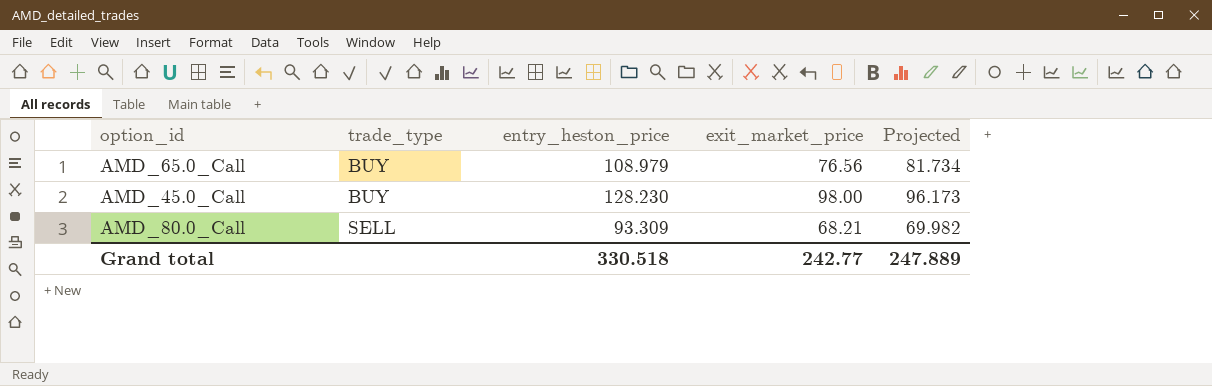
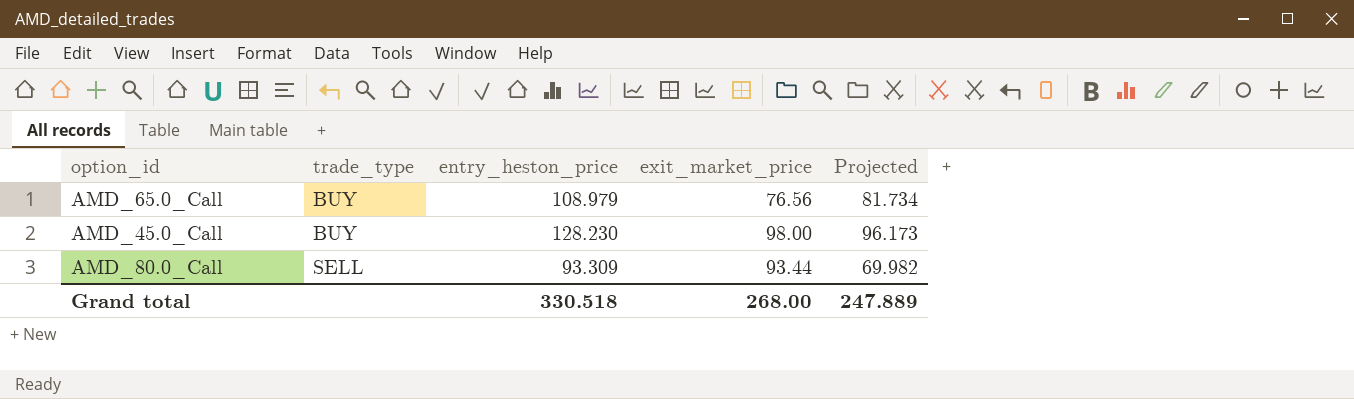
AMD_80.0_Call | exit_market_price: 68.21 -> 93.44
Grand total | exit_market_price: 242.77 -> 268.00

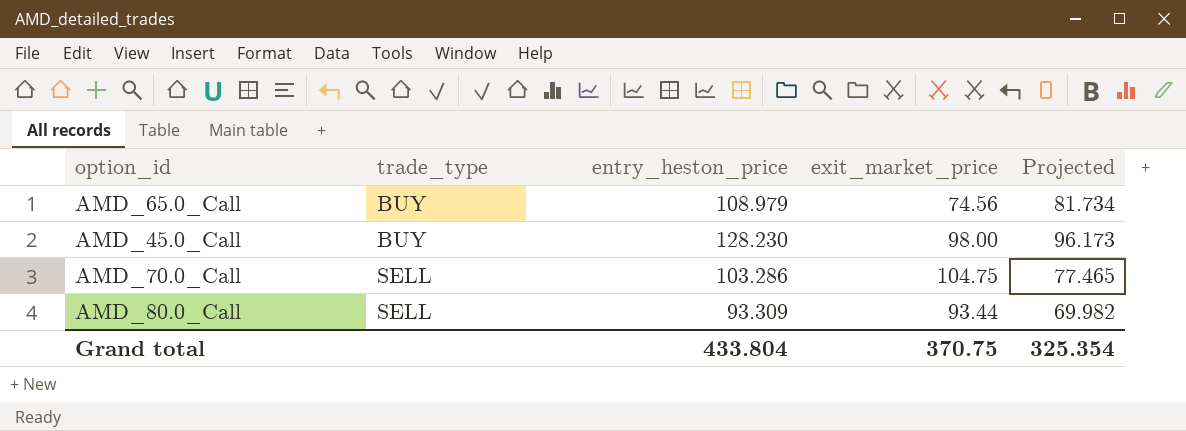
AMD_65.0_Call | exit_market_price: 76.56 -> 74.56
row AMD_70.0_Call: none -> SELL | 103.286 | 104.75 | 77.465
Grand total | entry_heston_price: 330.518 -> 433.804
Grand total | exit_market_price: 268.00 -> 370.75
Grand total | Projected: 247.889 -> 325.354

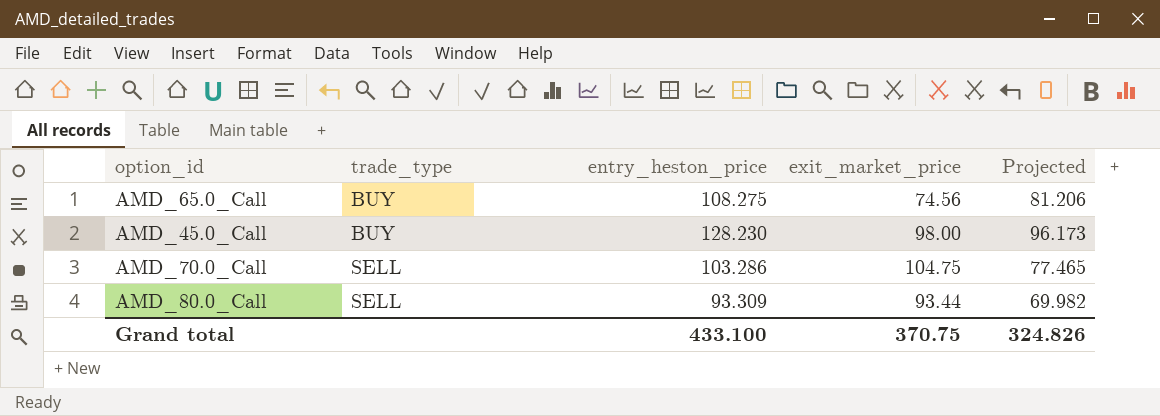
AMD_65.0_Call | entry_heston_price: 108.979 -> 108.275
AMD_65.0_Call | Projected: 81.734 -> 81.206
Grand total | entry_heston_price: 433.804 -> 433.100
Grand total | Projected: 325.354 -> 324.826

